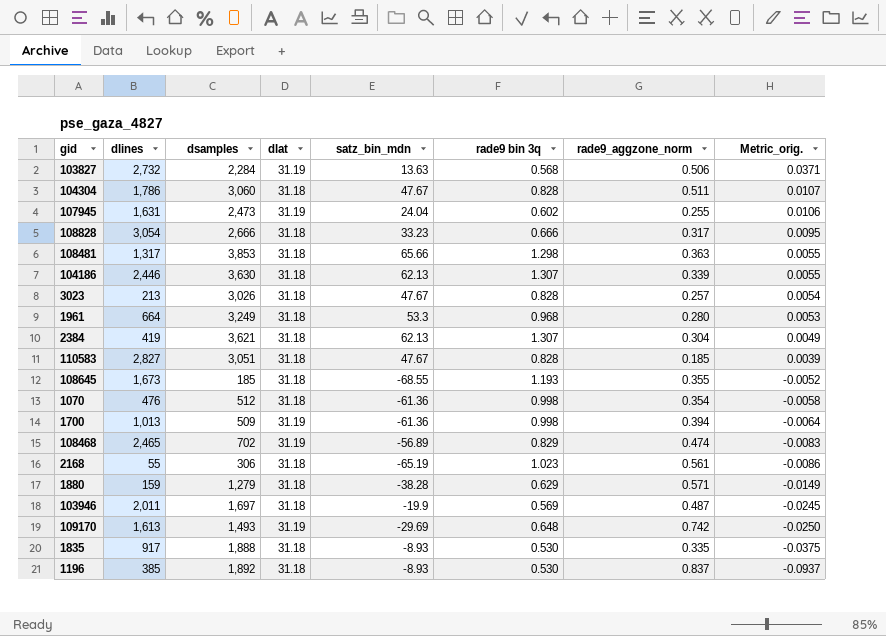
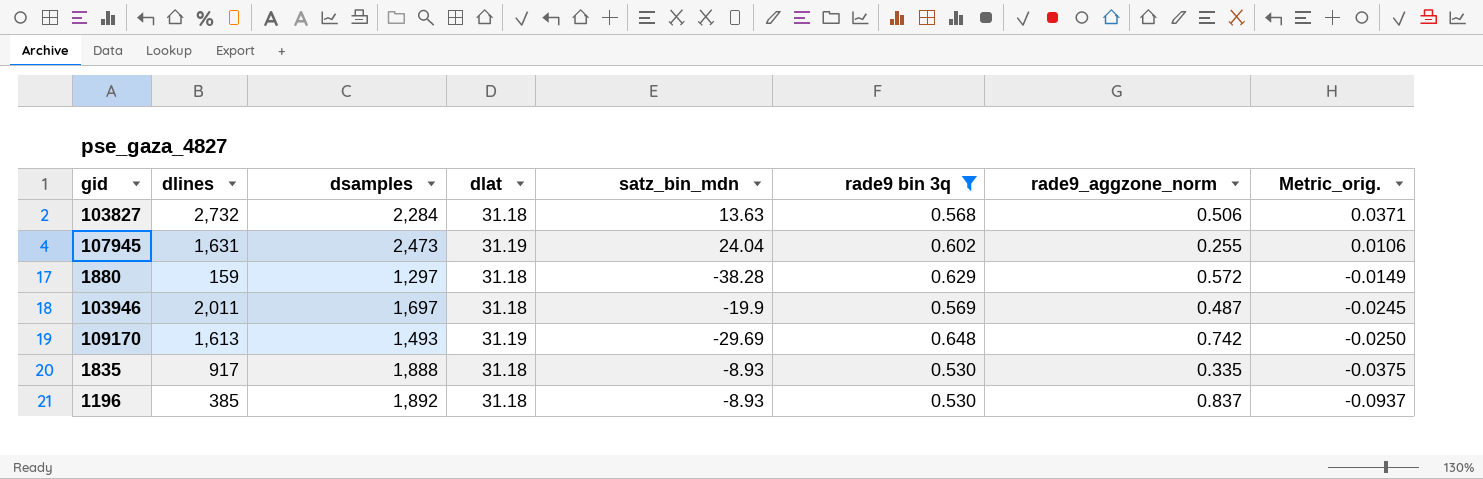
filter: none -> rade9 bin 3q <= 0.648
103827 | dlat: 31.19 -> 31.18
1880 | dsamples: 1,279 -> 1,297
1880 | rade9_aggzone_norm: 0.571 -> 0.572

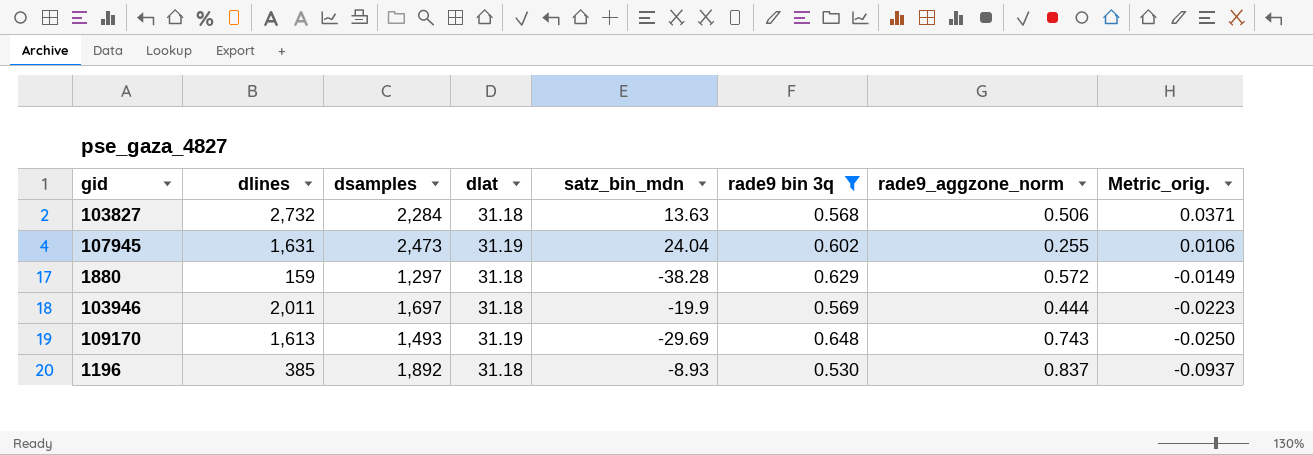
row 1835: 917 | 1,888 | 31.18 | -8.93 | 0.530 | 0.335 | -0.0375 -> none
103946 | rade9_aggzone_norm: 0.487 -> 0.444
103946 | Metric_orig.: -0.0245 -> -0.0223
109170 | rade9_aggzone_norm: 0.742 -> 0.743

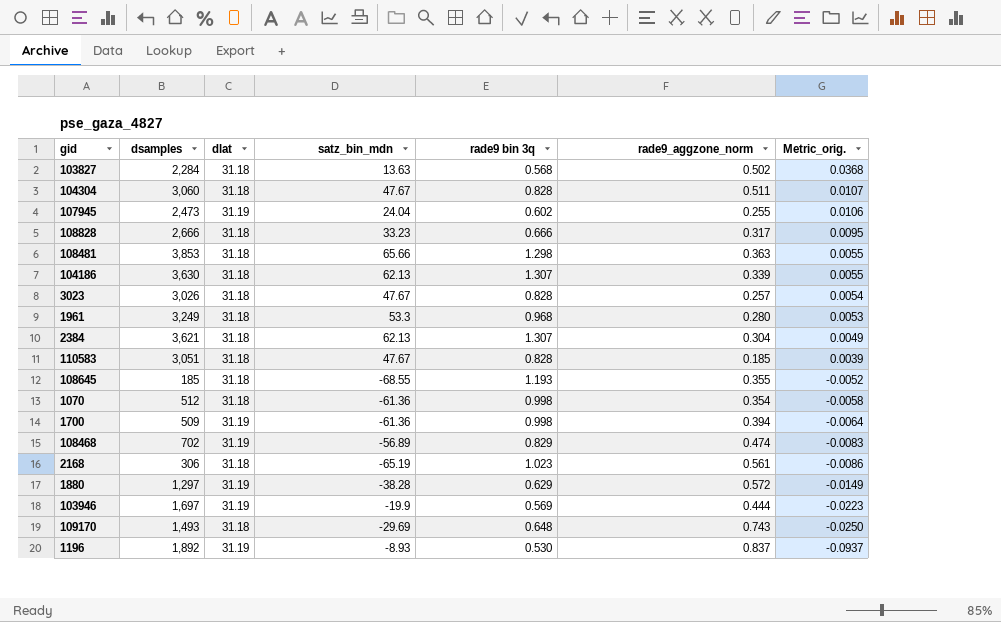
filter: rade9 bin 3q <= 0.648 -> none
column dlines | position: 2 -> none
103827 | rade9_aggzone_norm: 0.506 -> 0.502
103827 | Metric_orig.: 0.0371 -> 0.0368
1880 | dlat: 31.18 -> 31.19
103946 | dlat: 31.18 -> 31.19
109170 | dlat: 31.19 -> 31.18
1196 | dlat: 31.18 -> 31.19

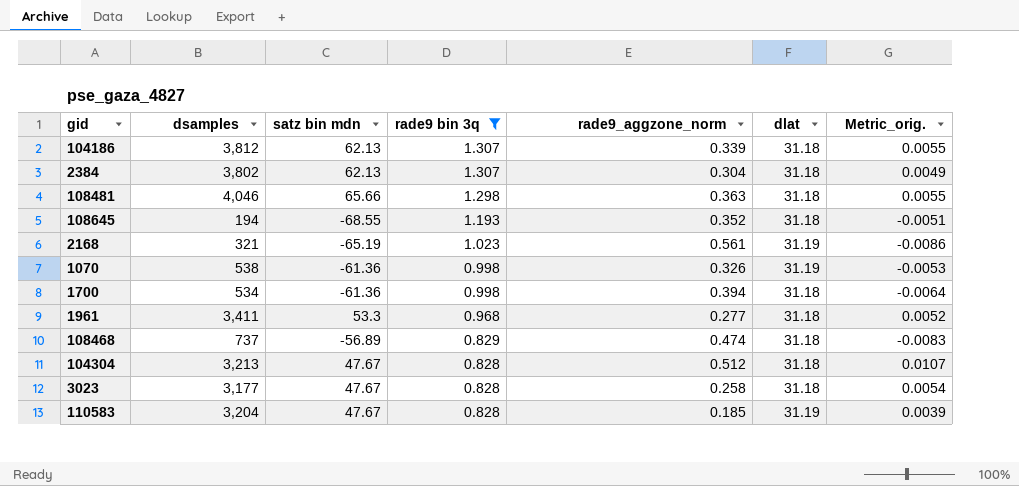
filter: none -> rade9 bin 3q >= 0.828
row order: Metric_orig. descending -> rade9 bin 3q descending
column name: satz_bin_mdn -> satz bin mdn
column dlat | position: 3 -> 6
104186 | dsamples: 3,630 -> 3,812
2384 | dsamples: 3,621 -> 3,802
108481 | dsamples: 3,853 -> 4,046
108645 | dsamples: 185 -> 194
108645 | rade9_aggzone_norm: 0.355 -> 0.352
108645 | Metric_orig.: -0.0052 -> -0.0051
2168 | dsamples: 306 -> 321
2168 | dlat: 31.18 -> 31.19
1070 | dsamples: 512 -> 538
1070 | rade9_aggzone_norm: 0.354 -> 0.326
1070 | dlat: 31.18 -> 31.19
1070 | Metric_orig.: -0.0058 -> -0.0053
1700 | dsamples: 509 -> 534
1700 | dlat: 31.19 -> 31.18
1961 | dsamples: 3,249 -> 3,411
1961 | rade9_aggzone_norm: 0.280 -> 0.277
1961 | Metric_orig.: 0.0053 -> 0.0052
108468 | dsamples: 702 -> 737
108468 | dlat: 31.19 -> 31.18
104304 | dsamples: 3,060 -> 3,213
104304 | rade9_aggzone_norm: 0.511 -> 0.512
3023 | dsamples: 3,026 -> 3,177
3023 | rade9_aggzone_norm: 0.257 -> 0.258
110583 | dsamples: 3,051 -> 3,204
110583 | dlat: 31.18 -> 31.19

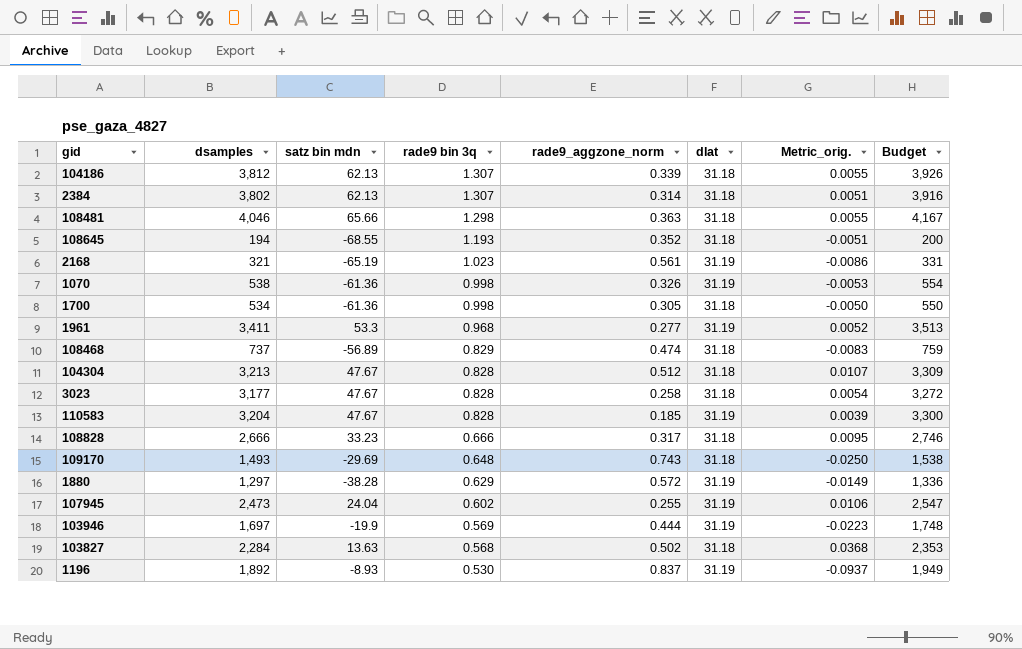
filter: rade9 bin 3q >= 0.828 -> none
column Budget | formula: none -> [dsamples] * 1.03
2384 | rade9_aggzone_norm: 0.304 -> 0.314
2384 | Metric_orig.: 0.0049 -> 0.0051
1700 | rade9_aggzone_norm: 0.394 -> 0.305
1700 | Metric_orig.: -0.0064 -> -0.0050
1961 | dlat: 31.18 -> 31.19

